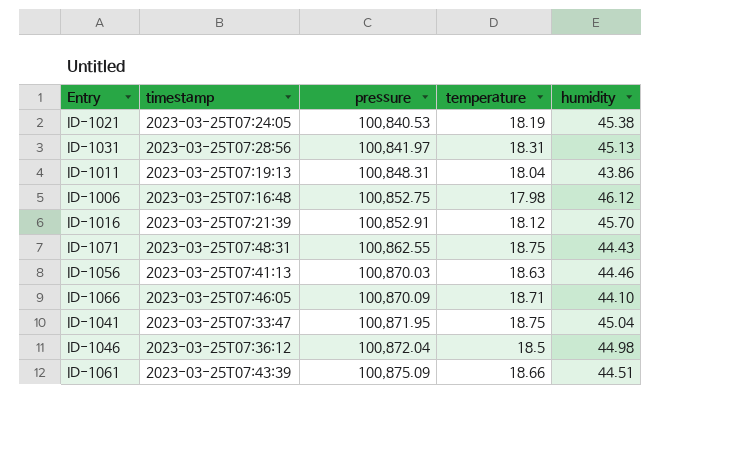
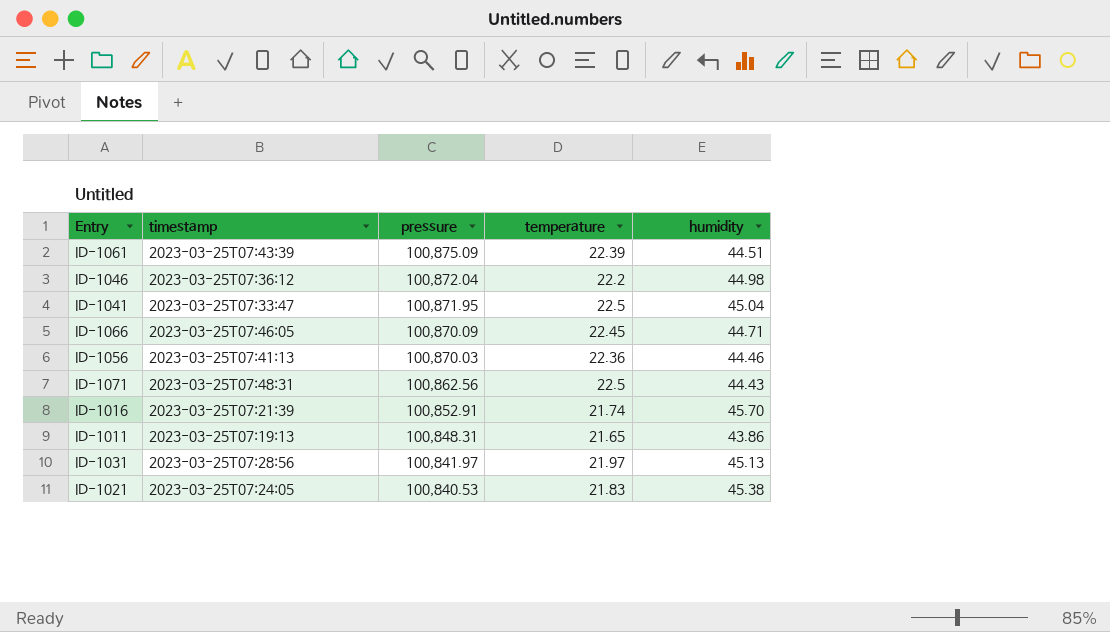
row order: pressure ascending -> pressure descending
row ID-1006: 2023-03-25T07:16:48 | 100,852.75 | 17.98 | 46.12 -> none
ID-1061 | temperature: 18.66 -> 22.39
ID-1046 | temperature: 18.5 -> 22.2
ID-1041 | temperature: 18.75 -> 22.5
ID-1066 | temperature: 18.71 -> 22.45
ID-1066 | humidity: 44.10 -> 44.71
ID-1056 | temperature: 18.63 -> 22.36
ID-1071 | pressure: 100,862.55 -> 100,862.56
ID-1071 | temperature: 18.75 -> 22.5
ID-1016 | temperature: 18.12 -> 21.74
ID-1011 | temperature: 18.04 -> 21.65
ID-1031 | temperature: 18.31 -> 21.97
ID-1021 | temperature: 18.19 -> 21.83

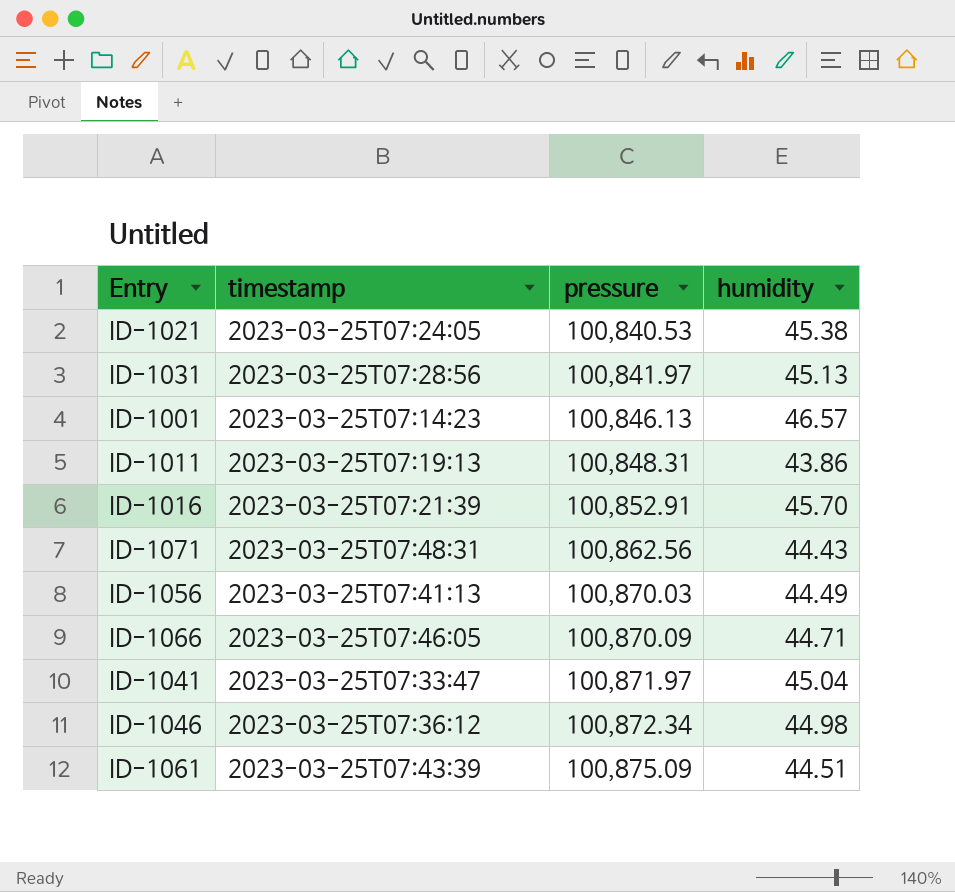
row order: pressure descending -> pressure ascending
column temperature | position: 4 -> none
row ID-1001: none -> 2023-03-25T07:14:23 | 100,846.13 | 46.57
ID-1056 | humidity: 44.46 -> 44.49
ID-1041 | pressure: 100,871.95 -> 100,871.97
ID-1046 | pressure: 100,872.04 -> 100,872.34

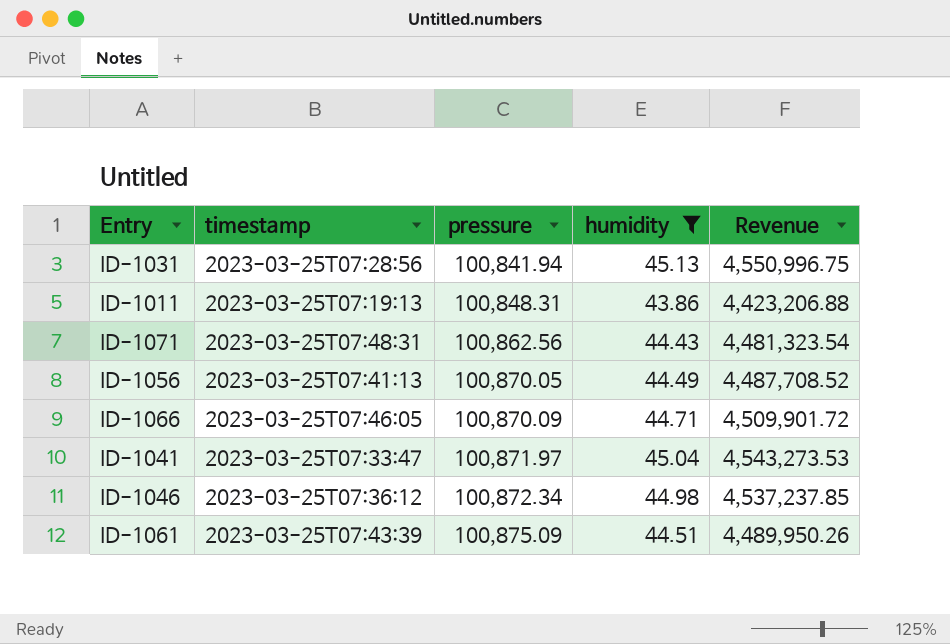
filter: none -> humidity <= 45.13
column Revenue | formula: none -> [pressure] * [humidity]
ID-1031 | pressure: 100,841.97 -> 100,841.94
ID-1056 | pressure: 100,870.03 -> 100,870.05

